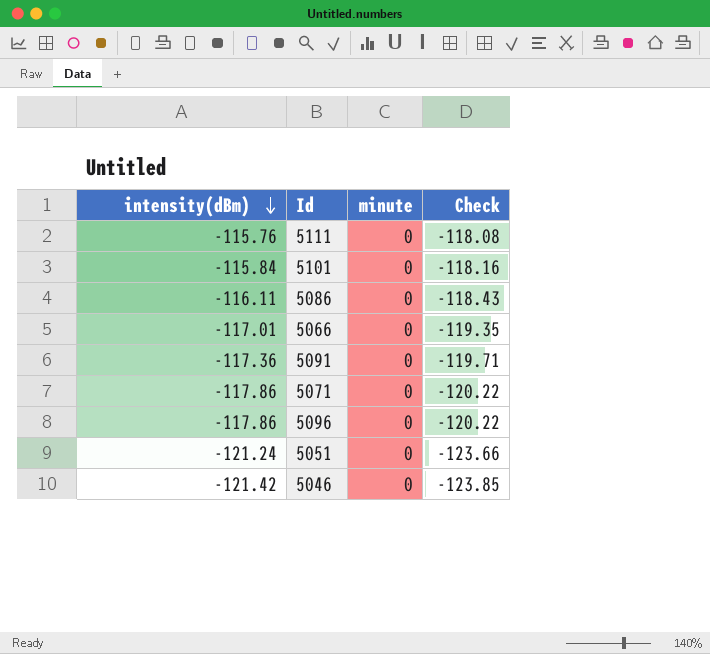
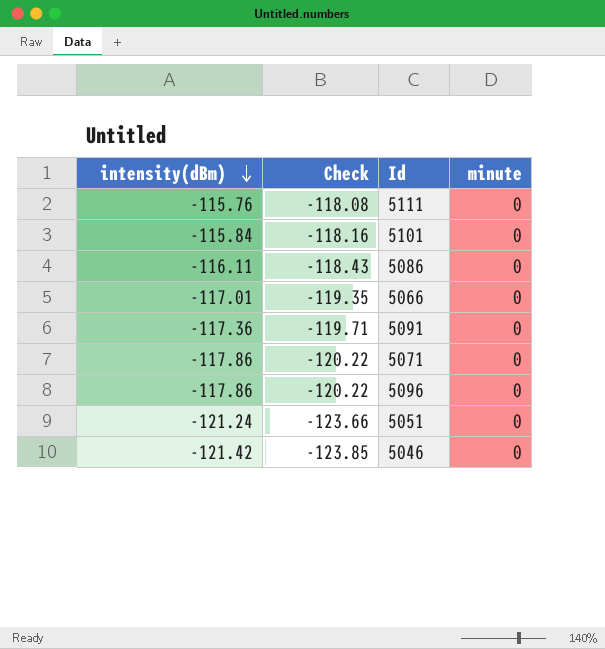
column Check | position: 4 -> 2

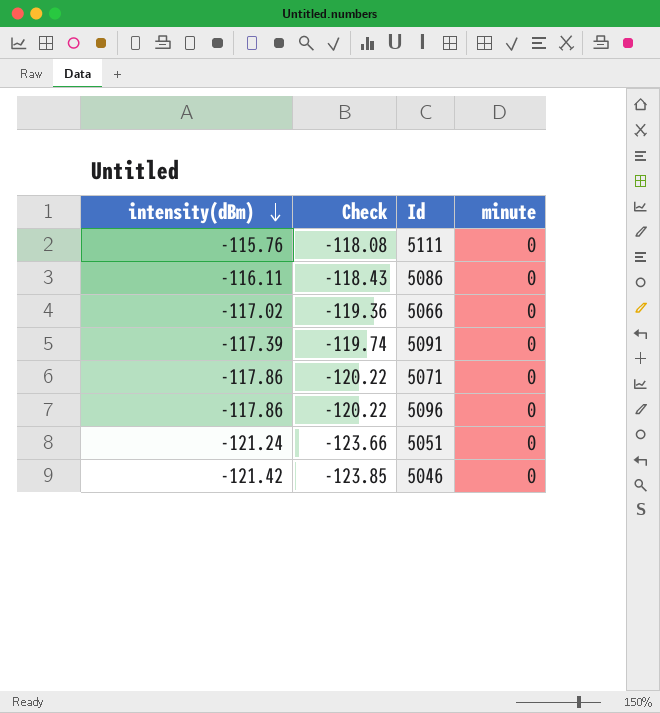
row 5101: -115.84 | -118.16 | 0 -> none
5066 | intensity(dBm): -117.01 -> -117.02
5066 | Check: -119.35 -> -119.36
5091 | intensity(dBm): -117.36 -> -117.39
5091 | Check: -119.71 -> -119.74

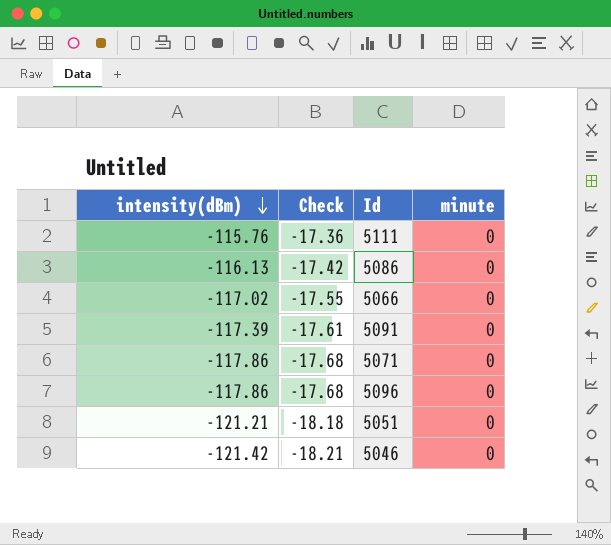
column Check | formula: [intensity(dBm)] * 1.02 -> [intensity(dBm)] * 0.15
5086 | intensity(dBm): -116.11 -> -116.13
5051 | intensity(dBm): -121.24 -> -121.21

